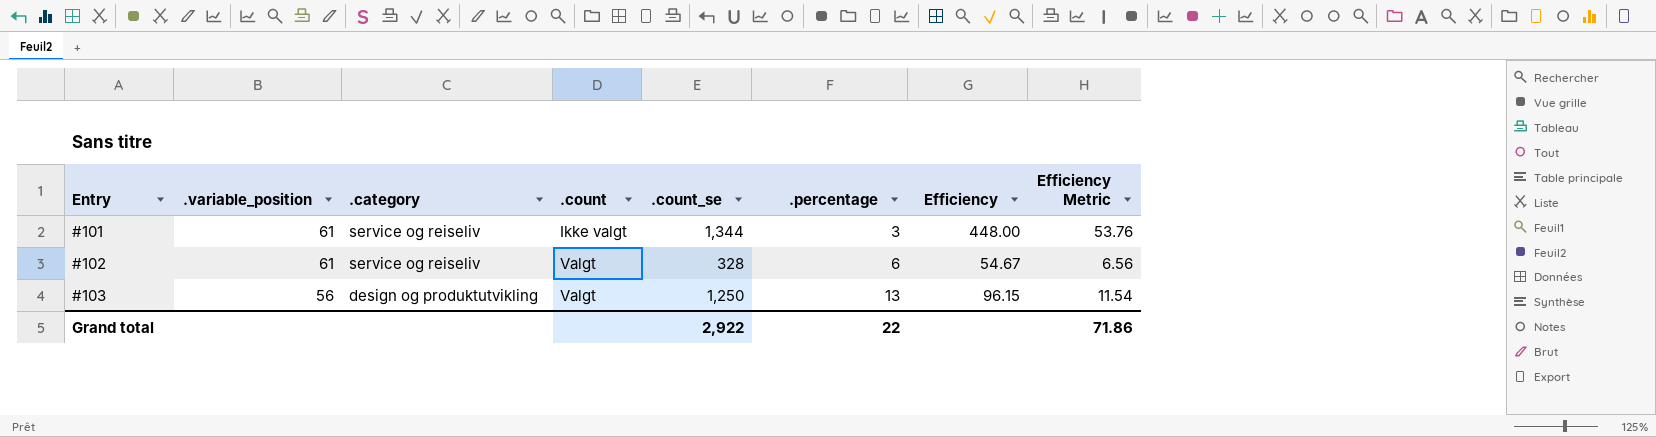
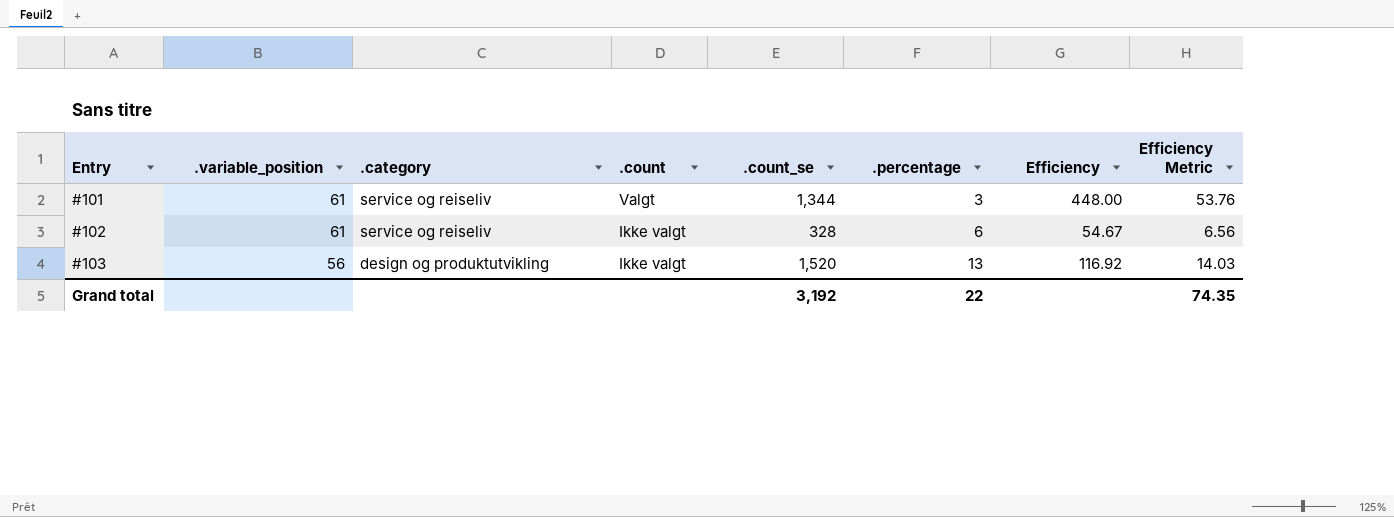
#101 | .count: Ikke valgt -> Valgt
#102 | .count: Valgt -> Ikke valgt
#103 | .count: Valgt -> Ikke valgt
#103 | .count_se: 1,250 -> 1,520
#103 | Efficiency: 96.15 -> 116.92
#103 | Efficiency Metric: 11.54 -> 14.03
Grand total | .count_se: 2,922 -> 3,192
Grand total | Efficiency Metric: 71.86 -> 74.35

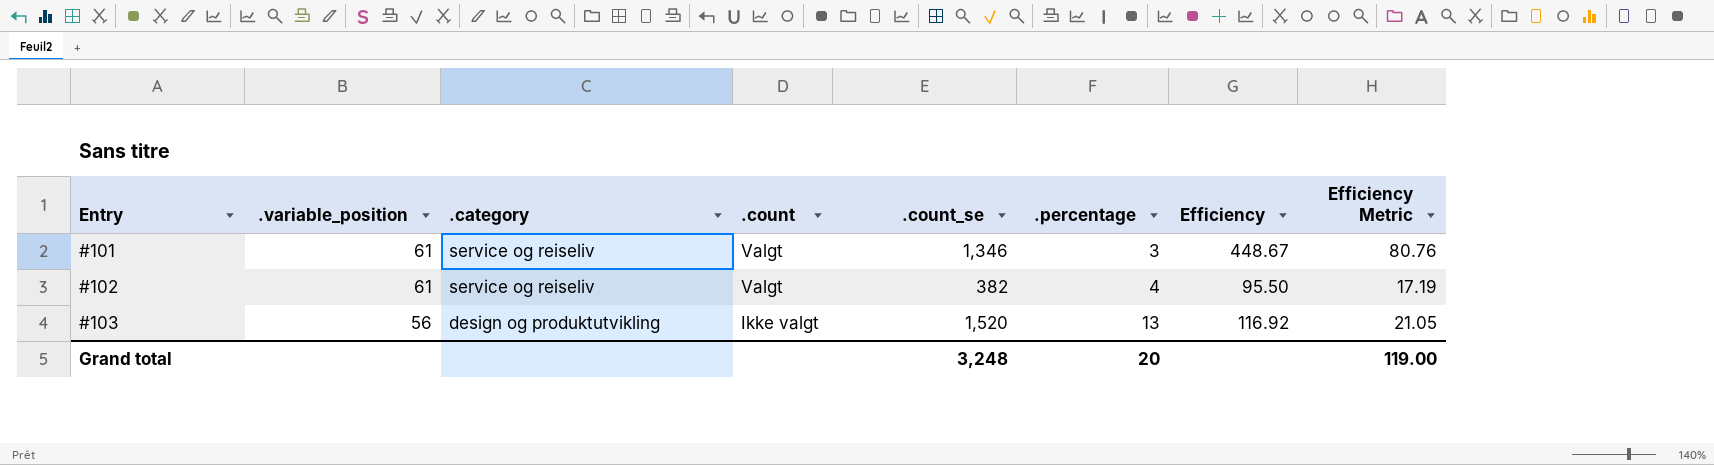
column Efficiency Metric | formula: [Efficiency] * 0.12 -> [Efficiency] * 0.18
#101 | .count_se: 1,344 -> 1,346
#101 | Efficiency: 448.00 -> 448.67
#102 | .count: Ikke valgt -> Valgt
#102 | .count_se: 328 -> 382
#102 | .percentage: 6 -> 4
#102 | Efficiency: 54.67 -> 95.50
Grand total | .count_se: 3,192 -> 3,248
Grand total | .percentage: 22 -> 20
Grand total | Efficiency Metric: 74.35 -> 119.00

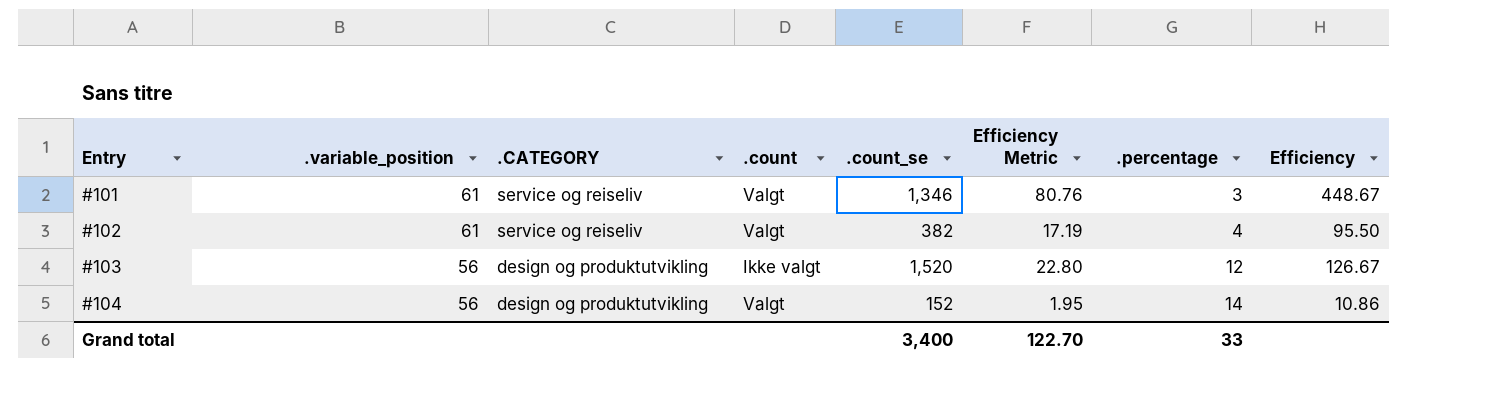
column name: .category -> .CATEGORY
column Efficiency Metric | position: 8 -> 6
#103 | Efficiency Metric: 21.05 -> 22.80
#103 | .percentage: 13 -> 12
#103 | Efficiency: 116.92 -> 126.67
row #104: none -> 56 | design og produktutvikling | Valgt | 152 | 1.95 | 14 | 10.86
Grand total | .count_se: 3,248 -> 3,400
Grand total | Efficiency Metric: 119.00 -> 122.70
Grand total | .percentage: 20 -> 33

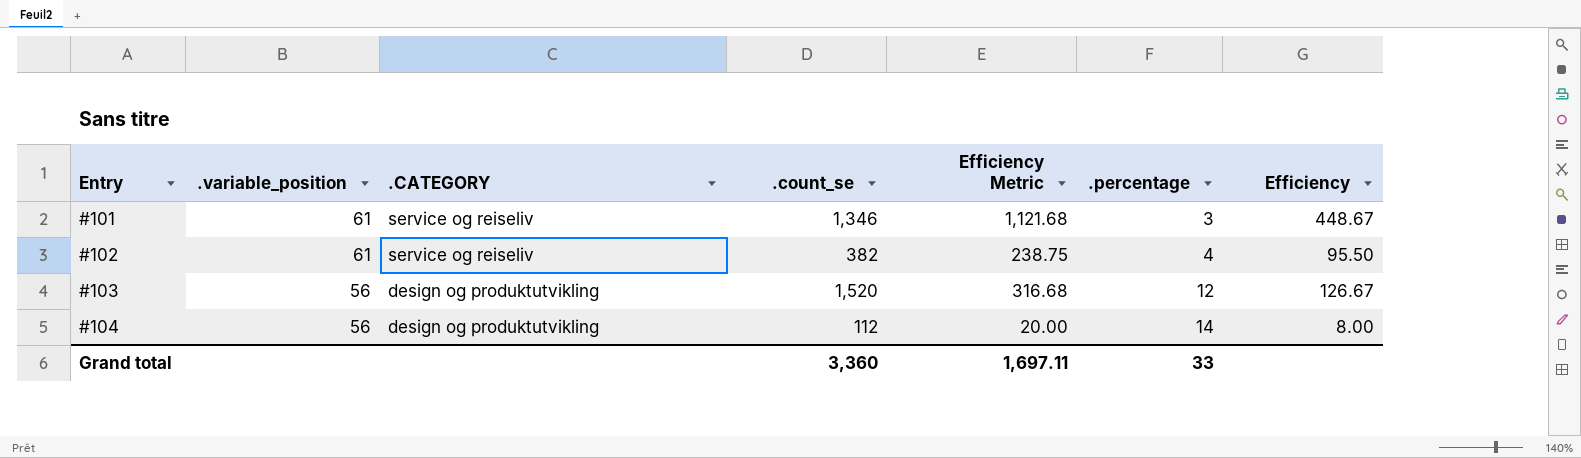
column .count | position: 4 -> none
column Efficiency Metric | formula: [Efficiency] * 0.18 -> [Efficiency] * 2.5
#104 | .count_se: 152 -> 112
#104 | Efficiency: 10.86 -> 8.00
Grand total | .count_se: 3,400 -> 3,360
Grand total | Efficiency Metric: 122.70 -> 1,697.11

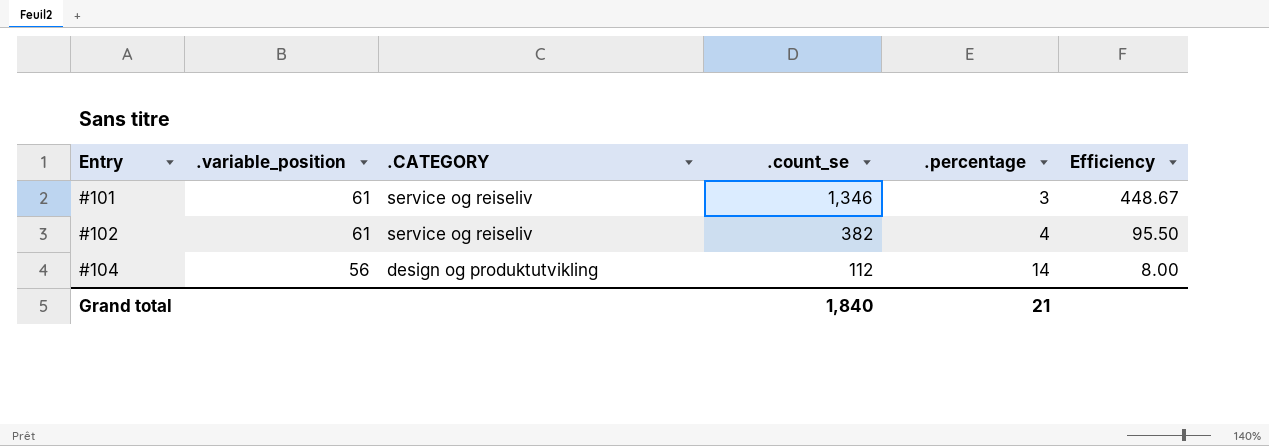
column Efficiency Metric | formula: [Efficiency] * 2.5 -> none
row #103: 56 | design og produktutvikling | 1,520 | 316.68 | 12 | 126.67 -> none
Grand total | .count_se: 3,360 -> 1,840
Grand total | .percentage: 33 -> 21

